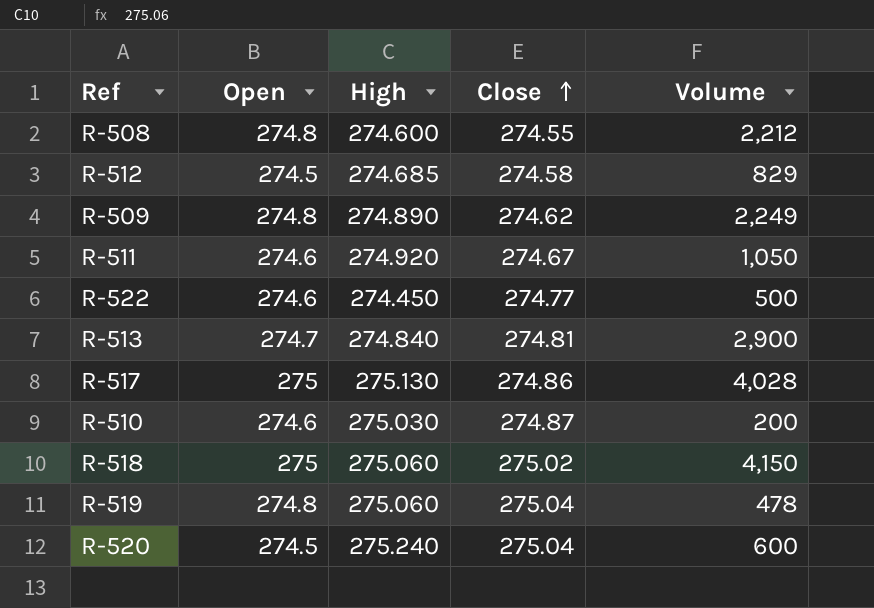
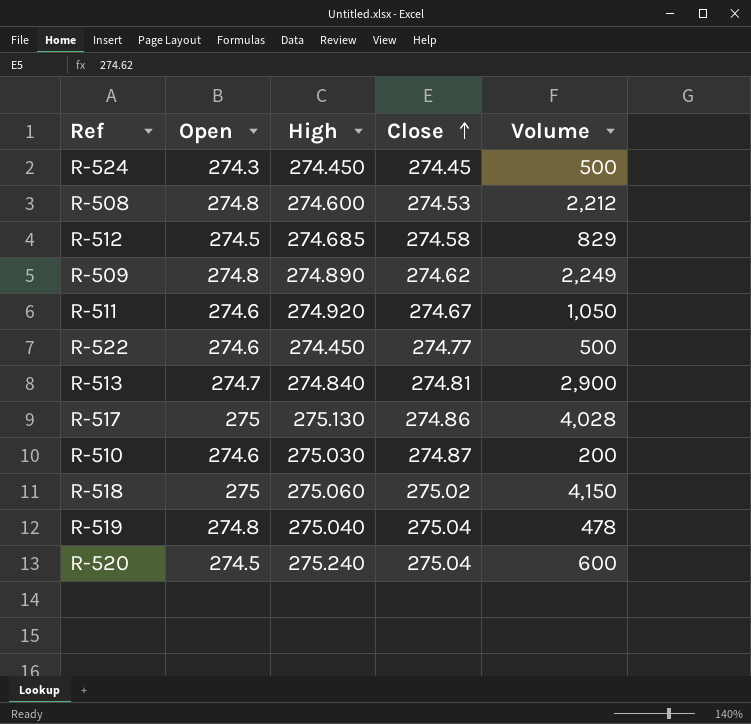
row R-524: none -> 274.3 | 274.450 | 274.45 | 500
R-508 | Close: 274.55 -> 274.53
R-519 | High: 275.060 -> 275.040

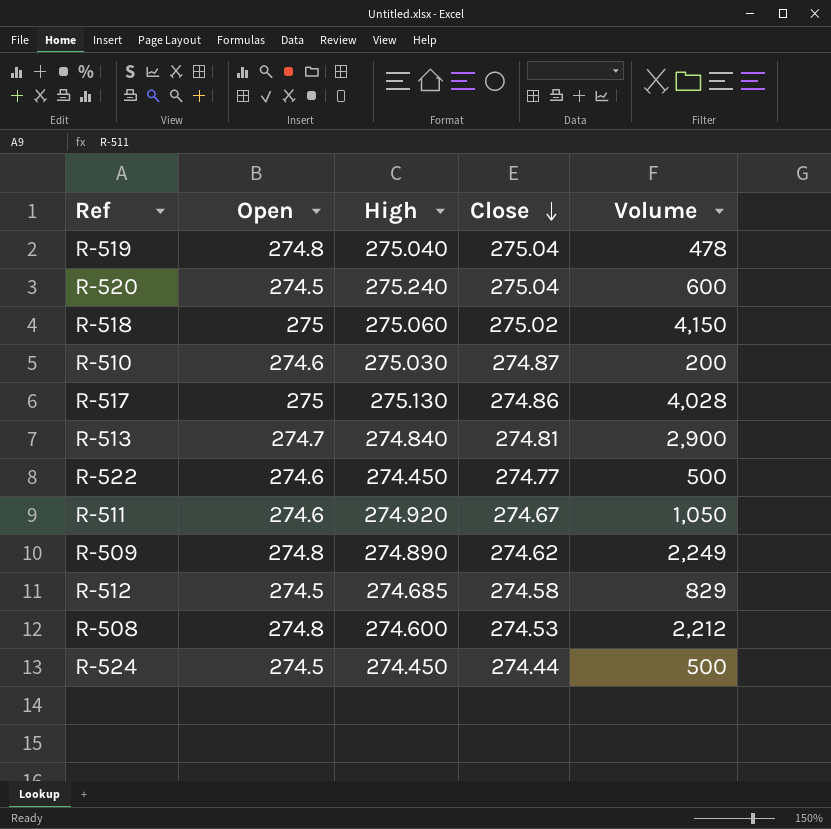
row order: Close ascending -> Close descending
R-524 | Open: 274.3 -> 274.5
R-524 | Close: 274.45 -> 274.44

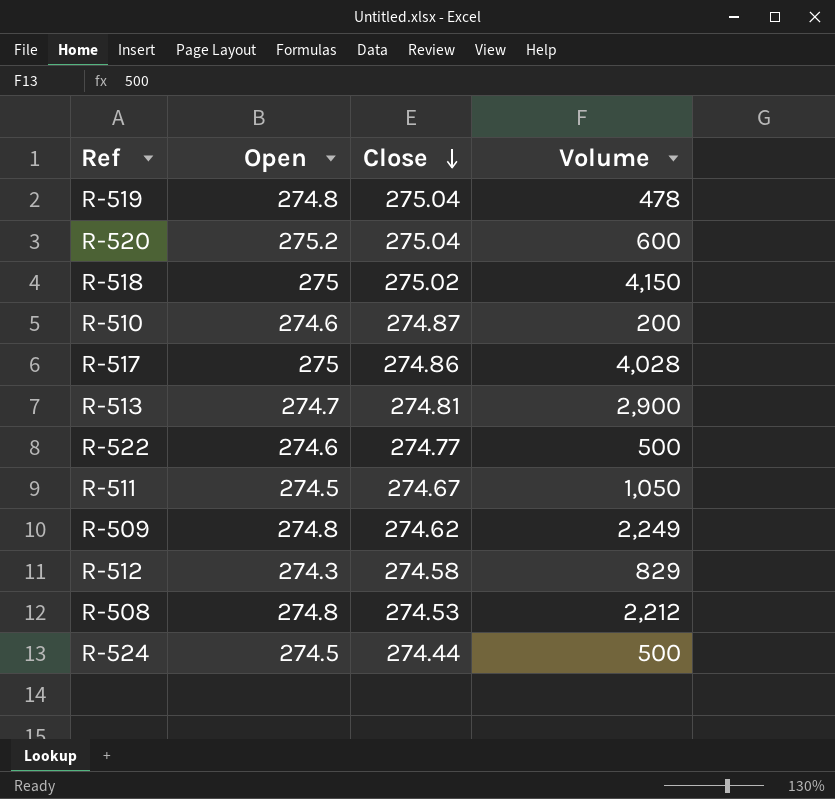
column High | position: 3 -> none
R-520 | Open: 274.5 -> 275.2
R-511 | Open: 274.6 -> 274.5
R-512 | Open: 274.5 -> 274.3

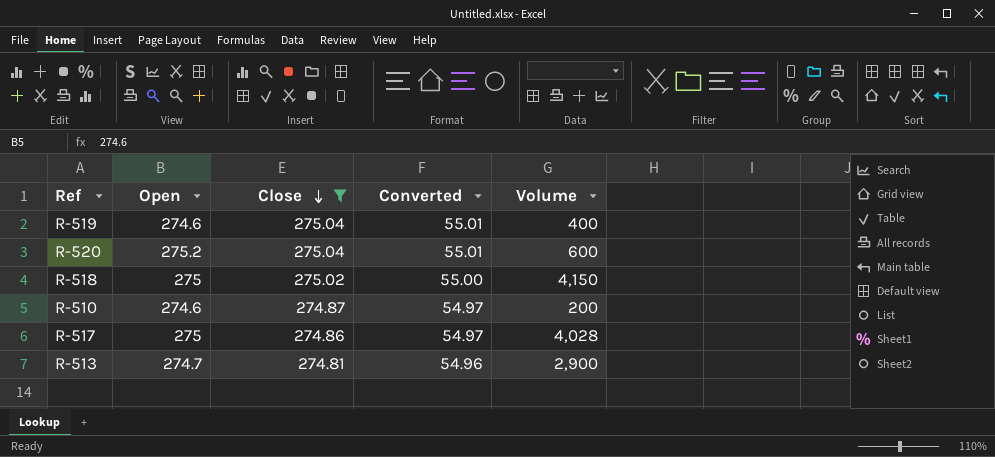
filter: none -> Close >= 274.81
column Converted | formula: none -> [Close] * 0.2
R-519 | Open: 274.8 -> 274.6
R-519 | Volume: 478 -> 400

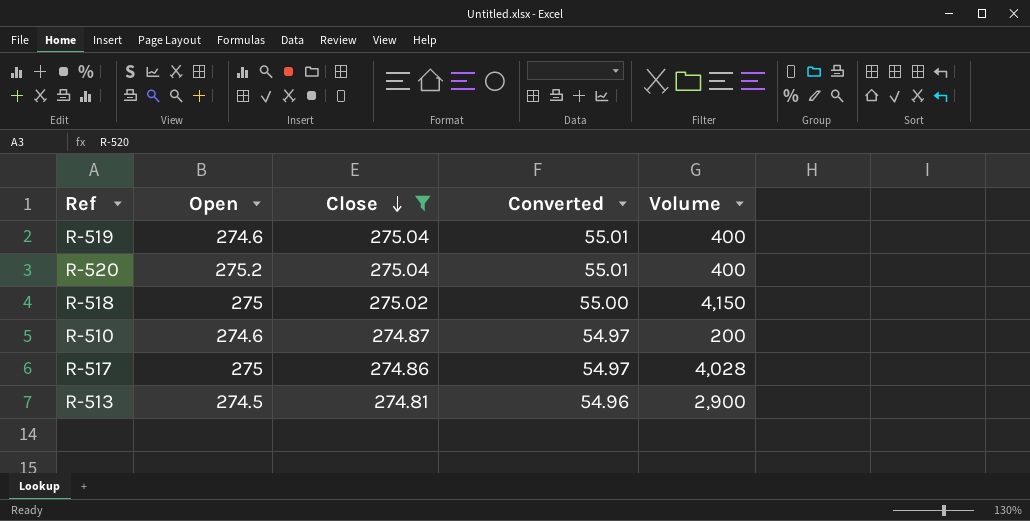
R-520 | Volume: 600 -> 400
R-513 | Open: 274.7 -> 274.5

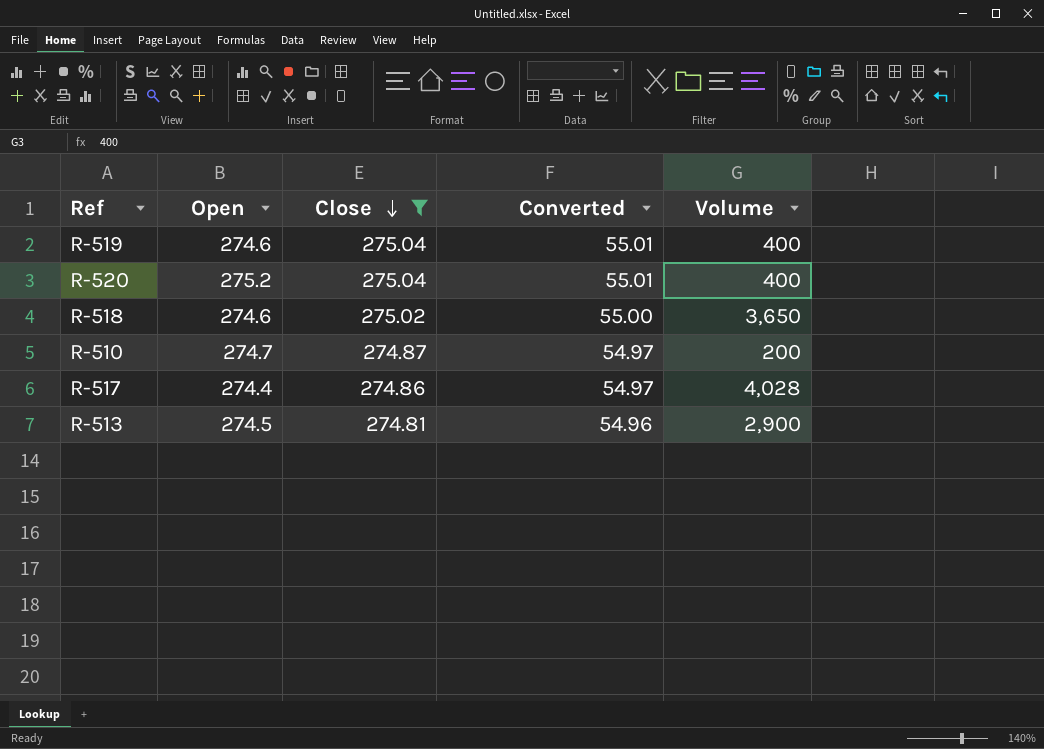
R-518 | Open: 275 -> 274.6
R-518 | Volume: 4,150 -> 3,650
R-510 | Open: 274.6 -> 274.7
R-517 | Open: 275 -> 274.4

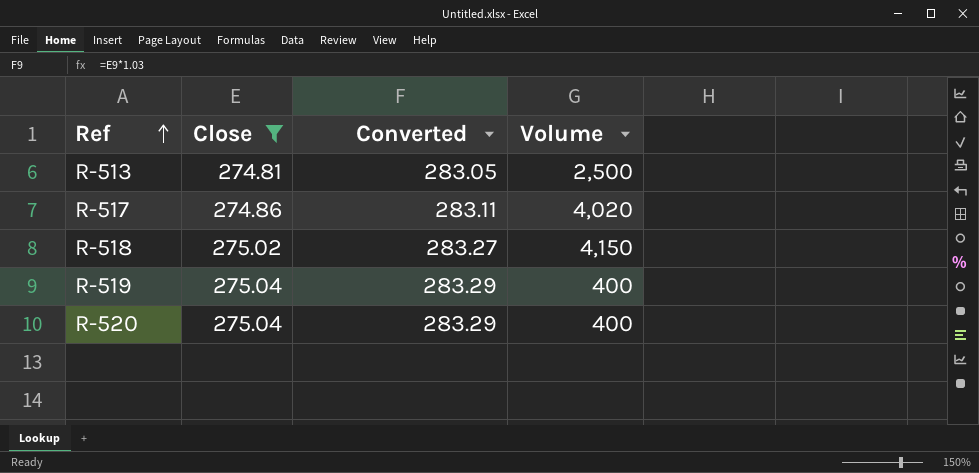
row order: Close descending -> Ref ascending
column Open | position: 2 -> none
column Converted | formula: [Close] * 0.2 -> [Close] * 1.03
row R-510: 274.7 | 274.87 | 54.97 | 200 -> none
R-513 | Volume: 2,900 -> 2,500
R-517 | Volume: 4,028 -> 4,020
R-518 | Volume: 3,650 -> 4,150

